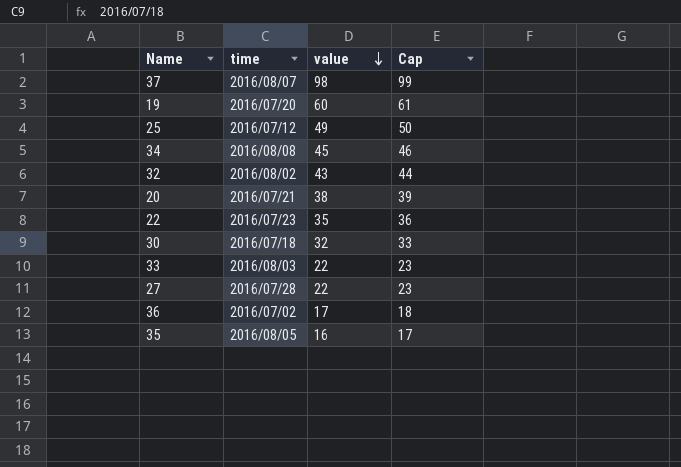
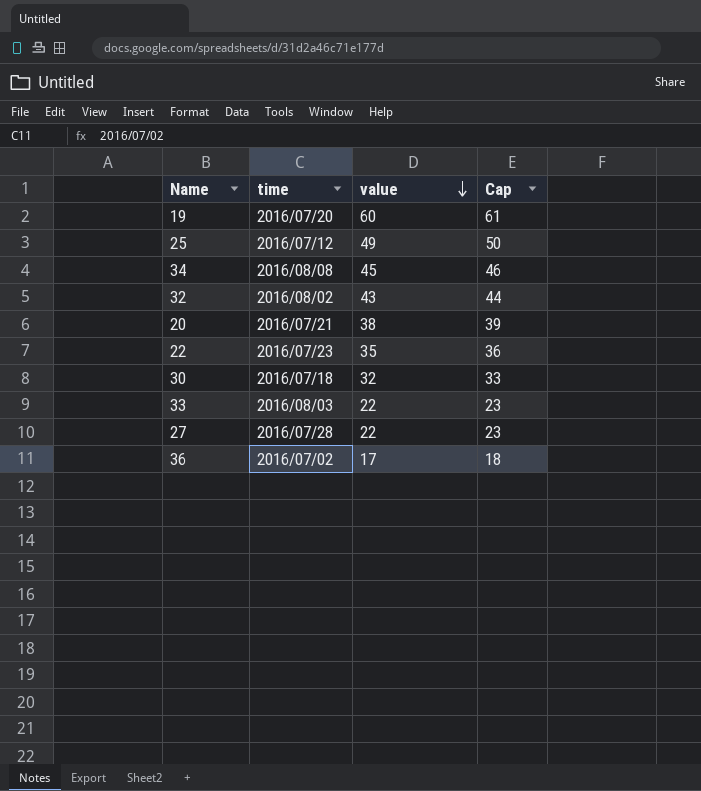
row 37: 2016/08/07 | 98 | 99 -> none
row 35: 2016/08/05 | 16 | 17 -> none

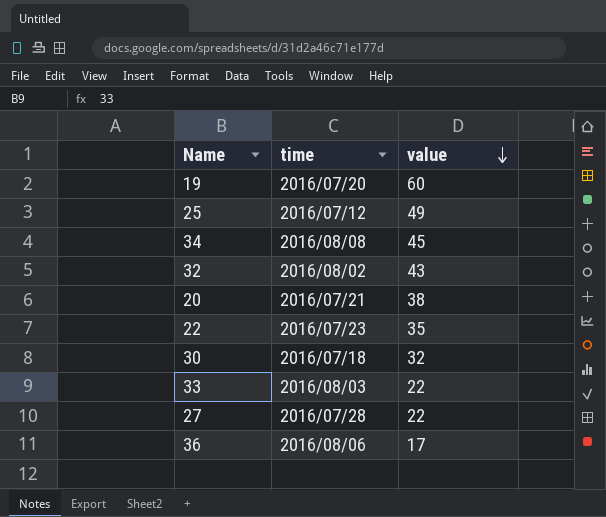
column Cap | formula: [value] + 1 -> none
36 | time: 2016/07/02 -> 2016/08/06

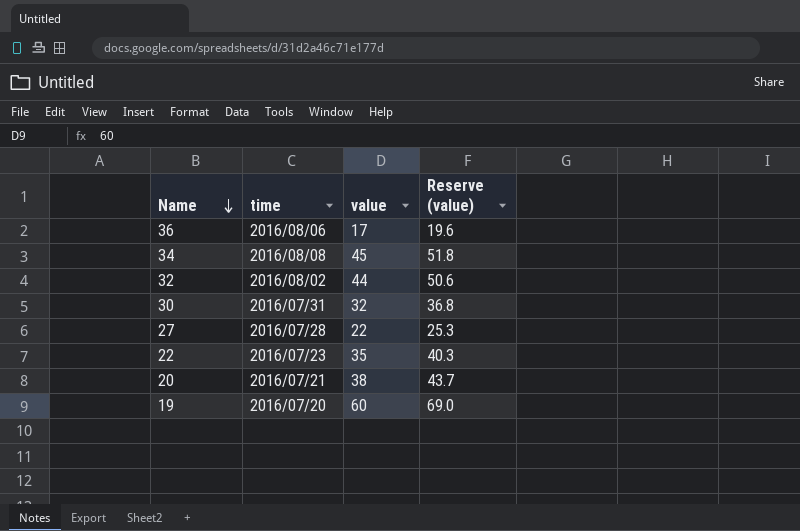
row order: value descending -> Name descending
column Reserve (value) | formula: none -> [value] * 1.15
row 25: 2016/07/12 | 49 -> none
row 33: 2016/08/03 | 22 -> none
32 | value: 43 -> 44
30 | time: 2016/07/18 -> 2016/07/31

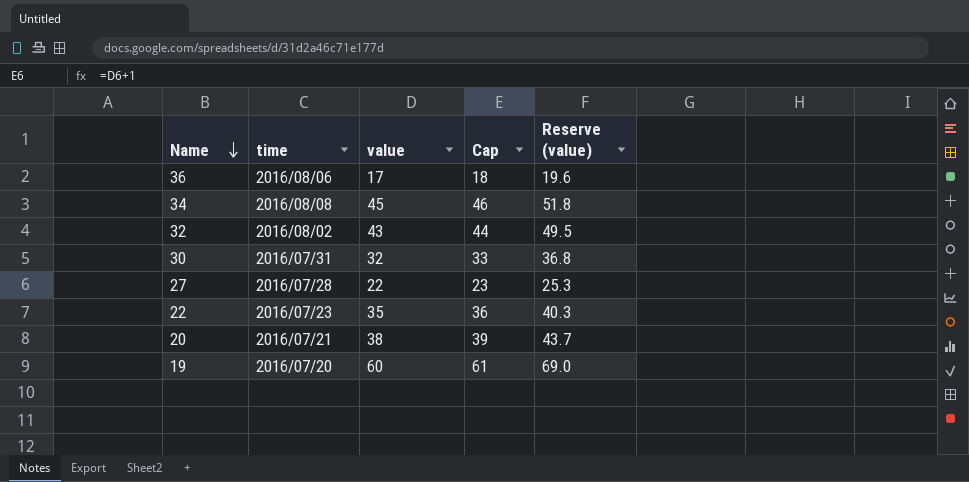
column Cap | formula: none -> [value] + 1
32 | value: 44 -> 43
32 | Reserve (value): 50.6 -> 49.5

